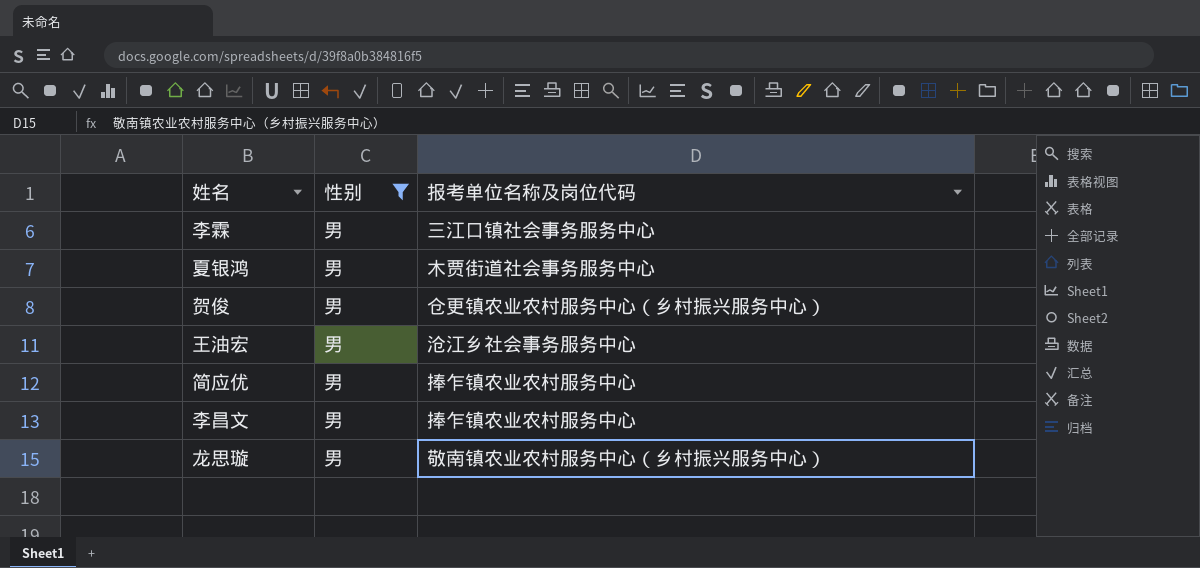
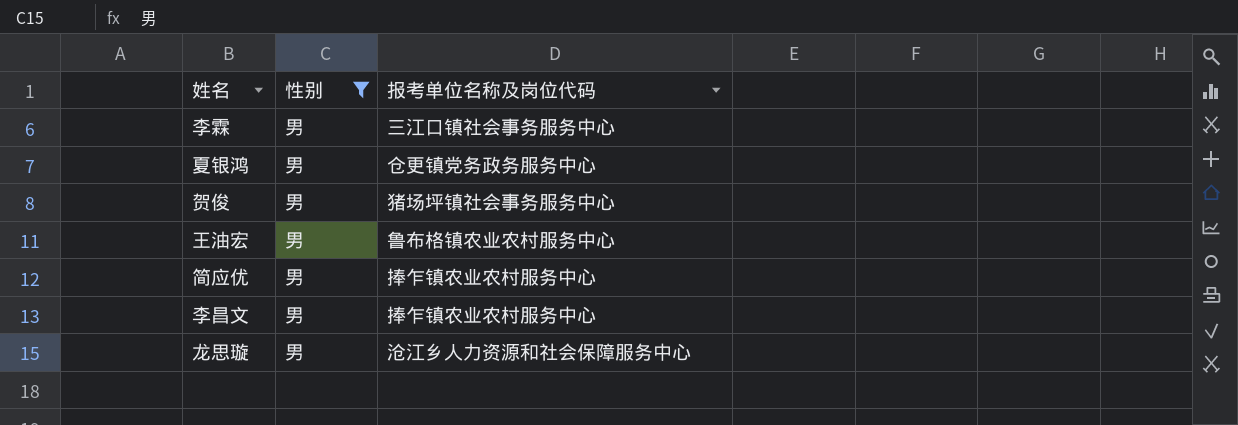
夏银鸿 | 报考单位名称及岗位代码: 木贾街道社会事务服务中心 -> 仓更镇党务政务服务中心
贺俊 | 报考单位名称及岗位代码: 仓更镇农业农村服务中心（乡村振兴服务中心） -> 猪场坪镇社会事务服务中心
王油宏 | 报考单位名称及岗位代码: 沧江乡社会事务服务中心 -> 鲁布格镇农业农村服务中心
龙思璇 | 报考单位名称及岗位代码: 敬南镇农业农村服务中心（乡村振兴服务中心） -> 沧江乡人力资源和社会保障服务中心

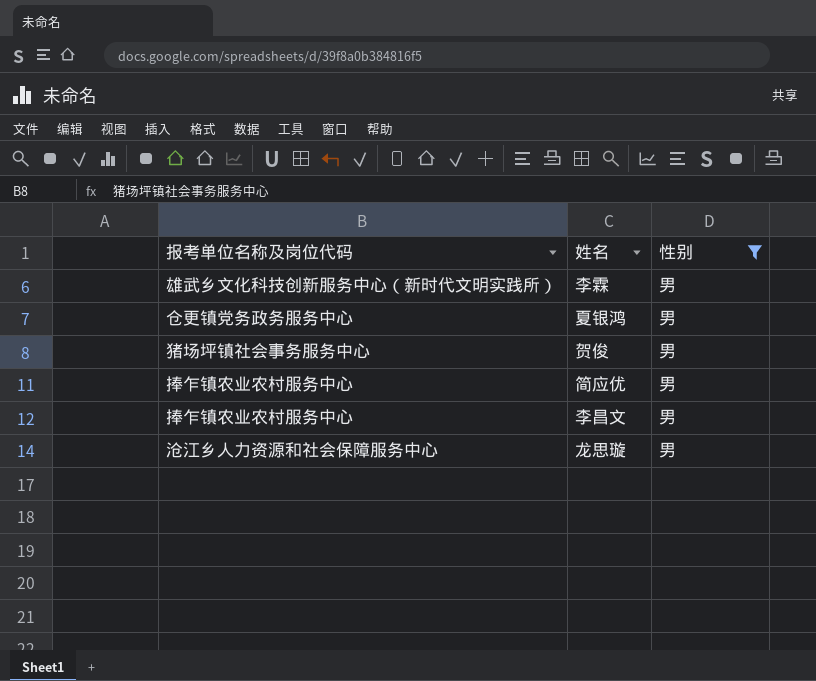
column 报考单位名称及岗位代码 | position: 3 -> 1
row 王油宏: 男 | 鲁布格镇农业农村服务中心 -> none
李霖 | 报考单位名称及岗位代码: 三江口镇社会事务服务中心 -> 雄武乡文化科技创新服务中心（新时代文明实践所）

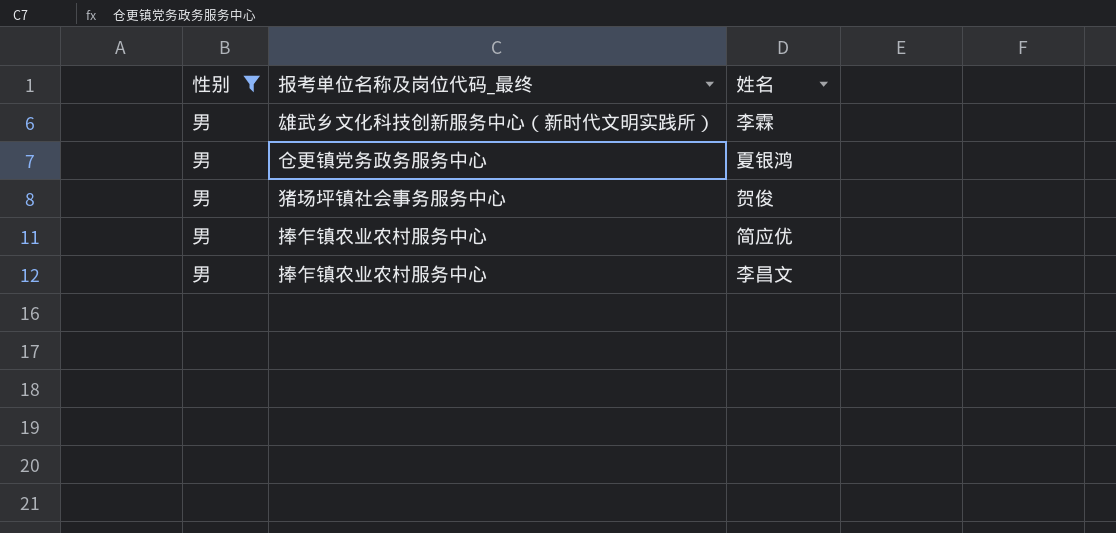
column 性别 | position: 3 -> 1
column name: 报考单位名称及岗位代码 -> 报考单位名称及岗位代码_最终
row 龙思璇: 沧江乡人力资源和社会保障服务中心 | 男 -> none

